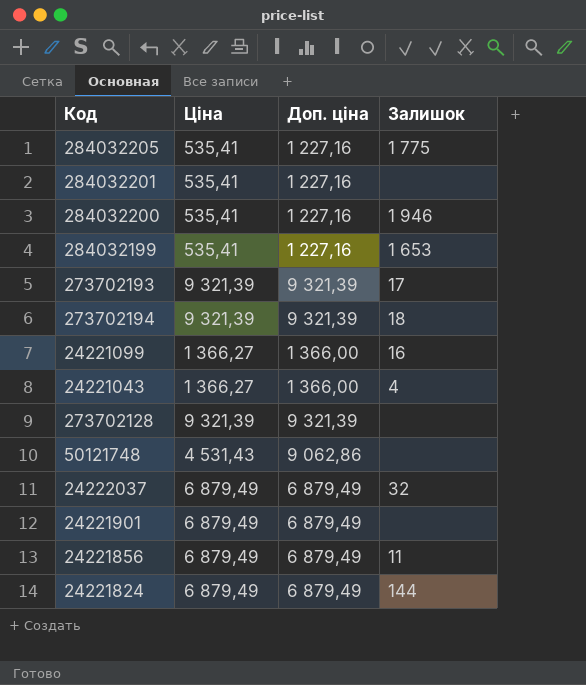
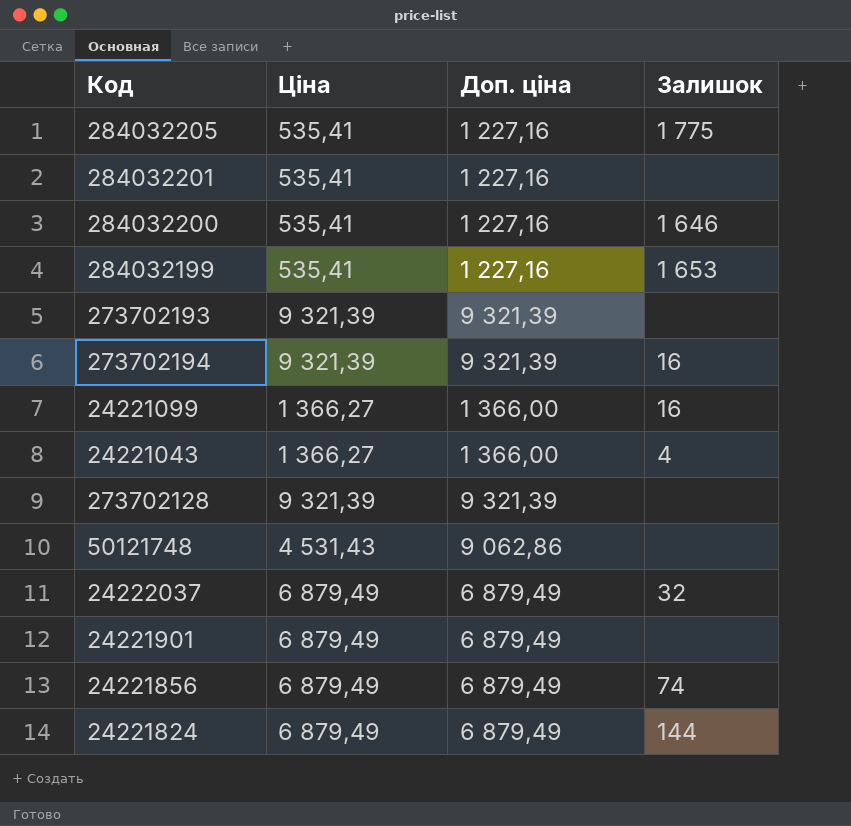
284032200 | Залишок: 1 946 -> 1 646
273702193 | Залишок: 17 -> none
273702194 | Залишок: 18 -> 16
24221856 | Залишок: 11 -> 74

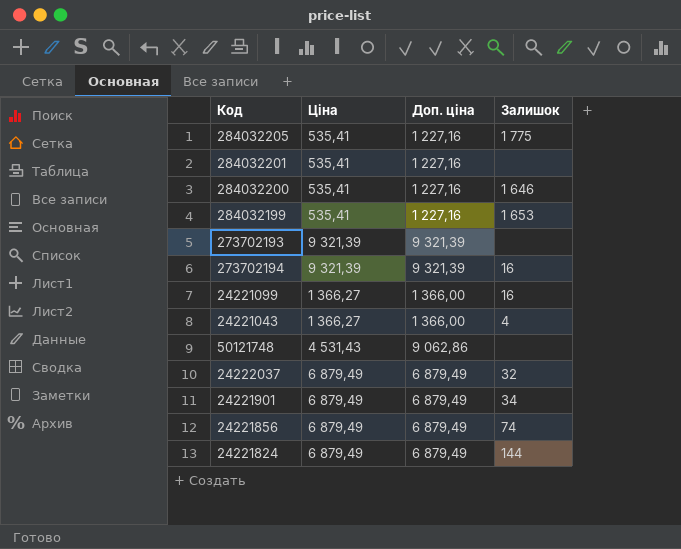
row 273702128: 9 321,39 | 9 321,39 | none -> none
24221901 | Залишок: none -> 34

